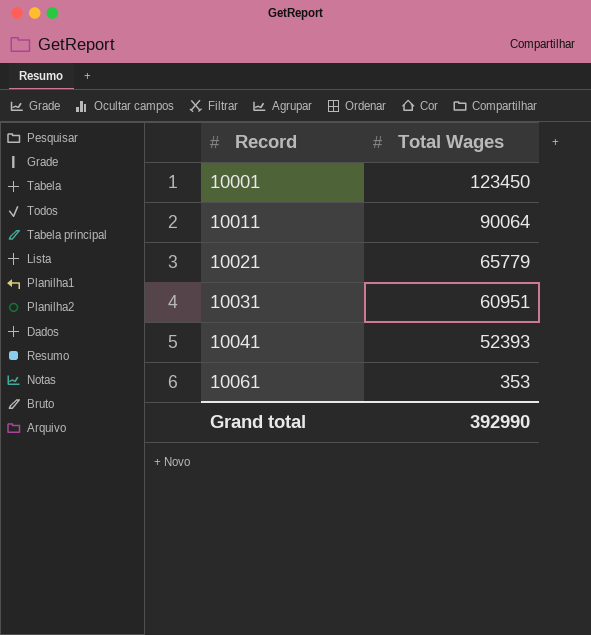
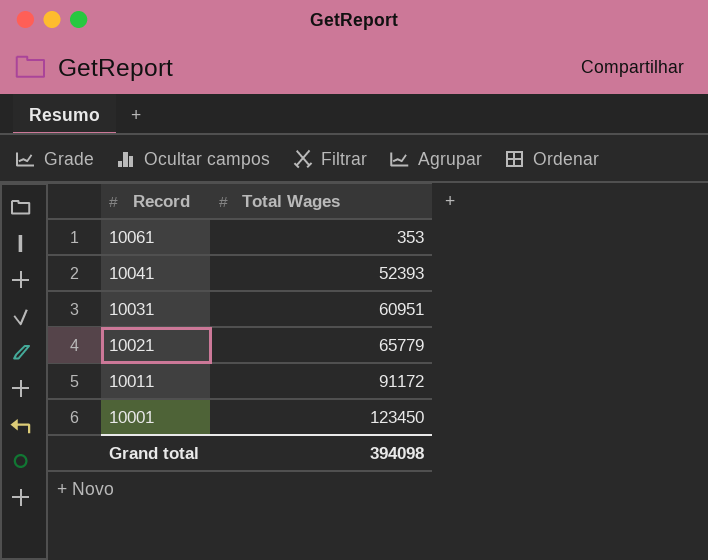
row order: Record ascending -> Record descending
10011 | Total Wages: 90064 -> 91172
Grand total | Total Wages: 392990 -> 394098

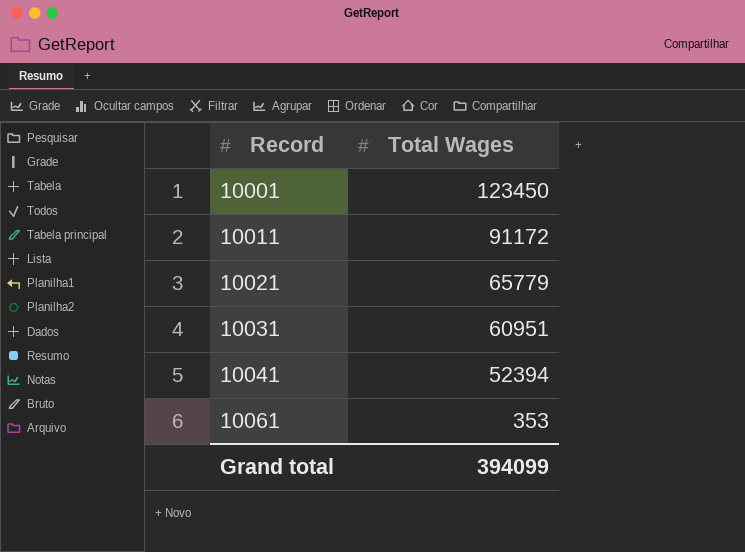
row order: Record descending -> Record ascending
10041 | Total Wages: 52393 -> 52394
Grand total | Total Wages: 394098 -> 394099

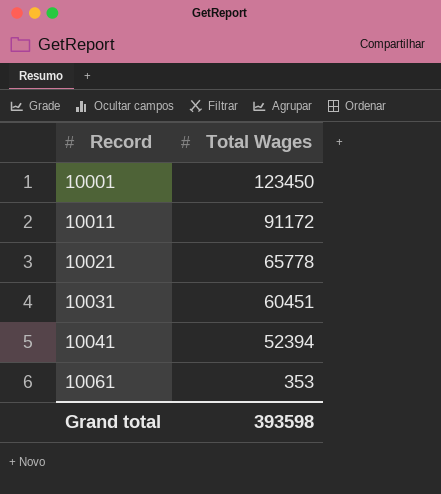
10021 | Total Wages: 65779 -> 65778
10031 | Total Wages: 60951 -> 60451
Grand total | Total Wages: 394099 -> 393598

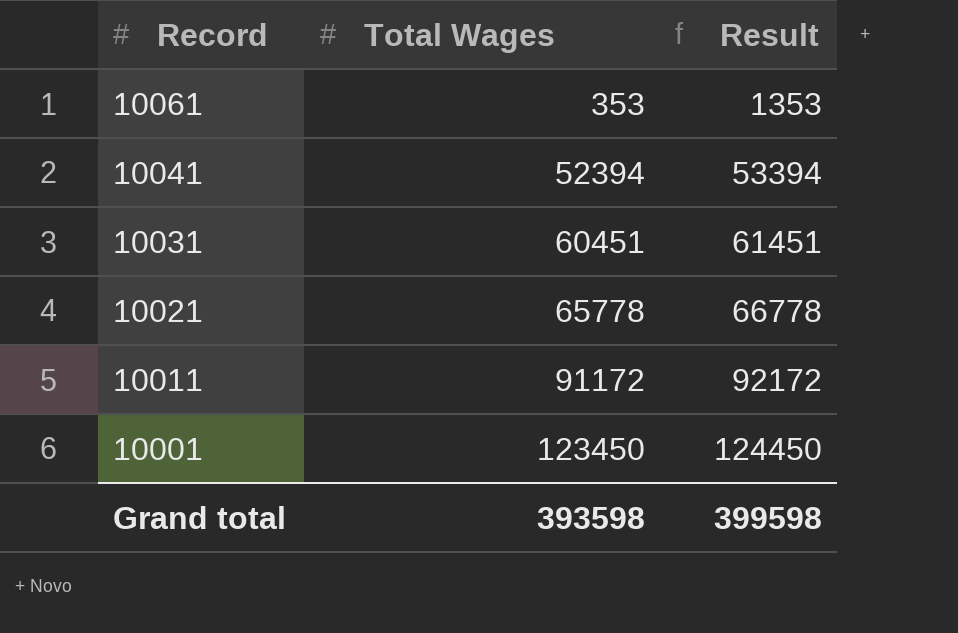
row order: Record ascending -> Record descending
column Result | formula: none -> [Total Wages] + 1000

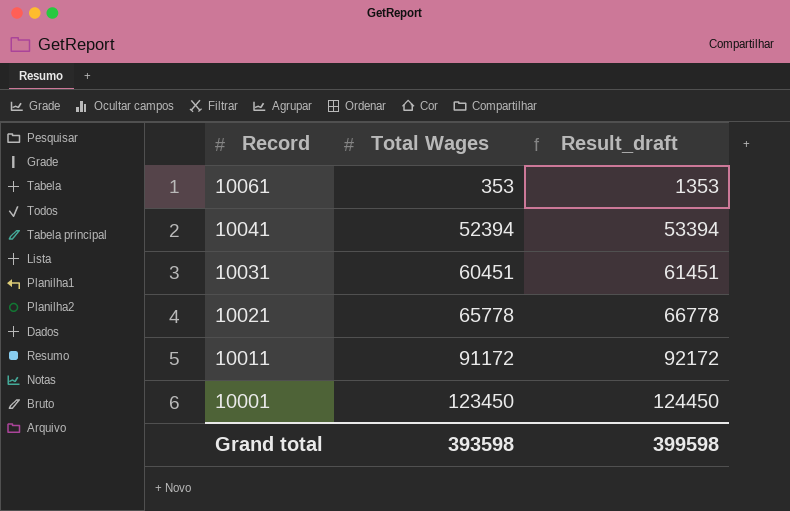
column name: Result -> Result_draft

